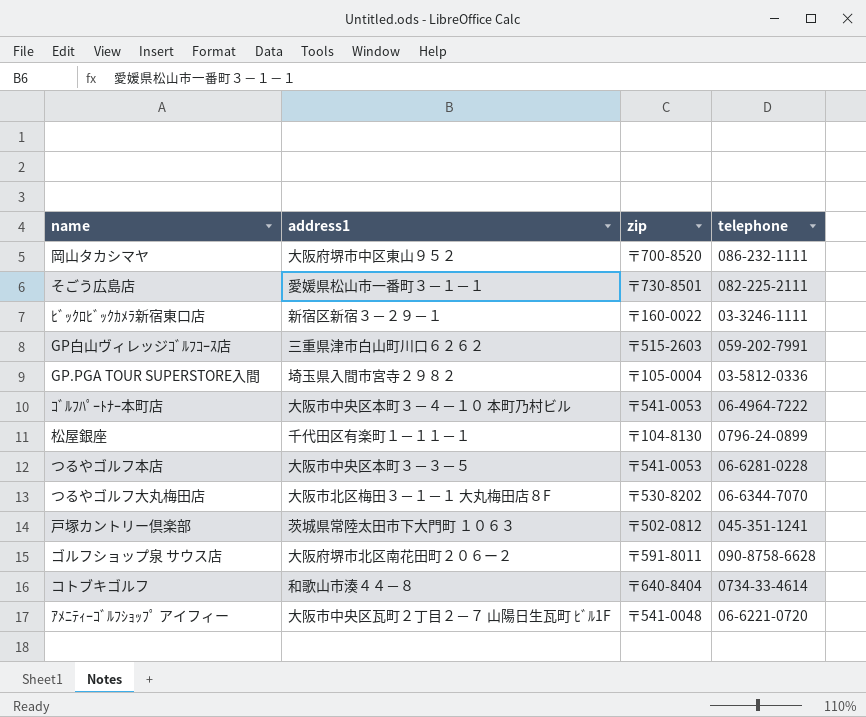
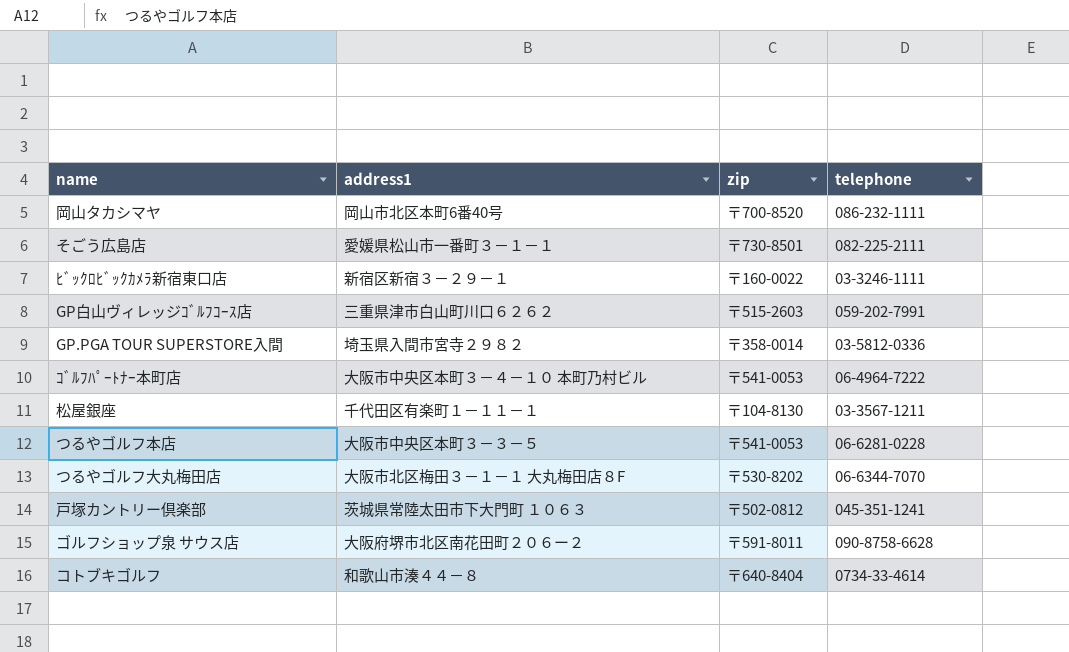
row ｱﾒﾆﾃｨｰｺﾞﾙﾌｼｮｯﾌﾟ アイフィー: 大阪市中央区瓦町２丁目２－７ 山陽日生瓦町 ﾋﾞﾙ1F | 〒541-0048 | 06-6221-0720 -> none
岡山タカシマヤ | address1: 大阪府堺市中区東山９５２ -> 岡山市北区本町6番40号
GP.PGA TOUR SUPERSTORE入間 | zip: 〒105-0004 -> 〒358-0014
松屋銀座 | telephone: 0796-24-0899 -> 03-3567-1211

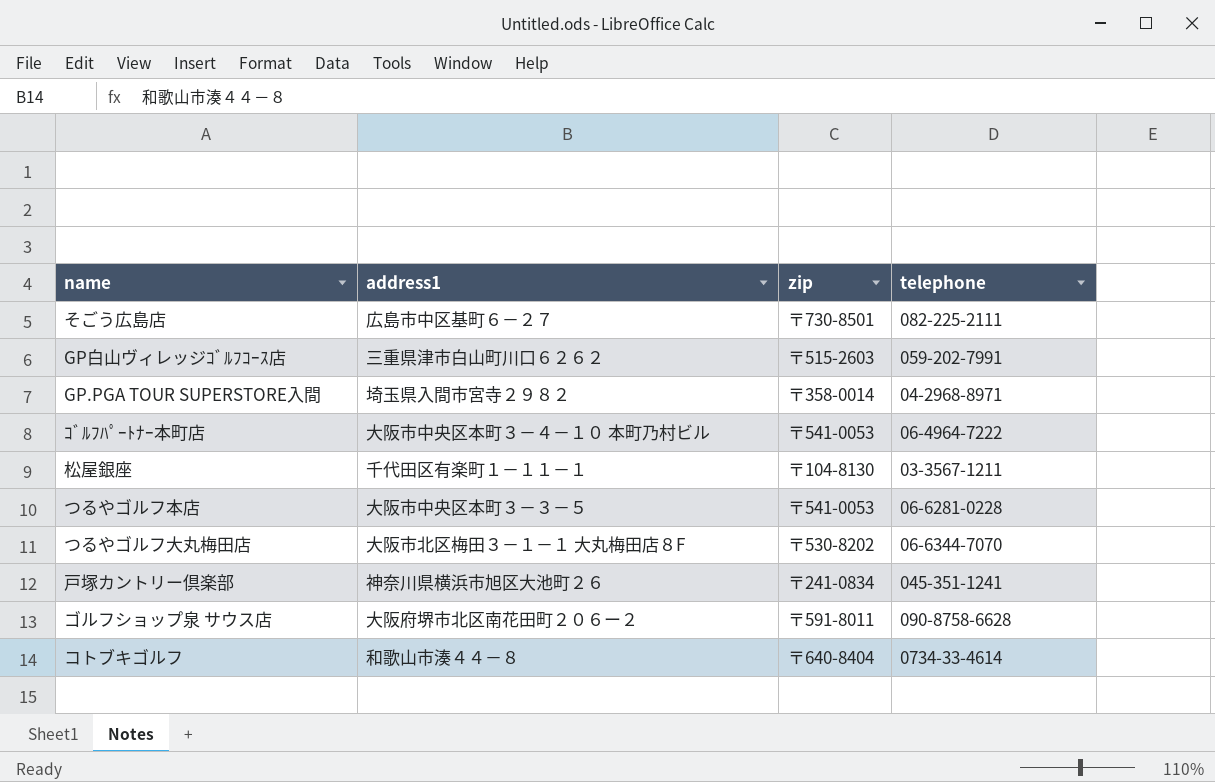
row 岡山タカシマヤ: 岡山市北区本町6番40号 | 〒700-8520 | 086-232-1111 -> none
row ﾋﾞｯｸﾛﾋﾞｯｸｶﾒﾗ新宿東口店: 新宿区新宿３－２９－１ | 〒160-0022 | 03-3246-1111 -> none
そごう広島店 | address1: 愛媛県松山市一番町３－１－１ -> 広島市中区基町６－２７
GP.PGA TOUR SUPERSTORE入間 | telephone: 03-5812-0336 -> 04-2968-8971
戸塚カントリー倶楽部 | address1: 茨城県常陸太田市下大門町 １０６３ -> 神奈川県横浜市旭区大池町２６
戸塚カントリー倶楽部 | zip: 〒502-0812 -> 〒241-0834

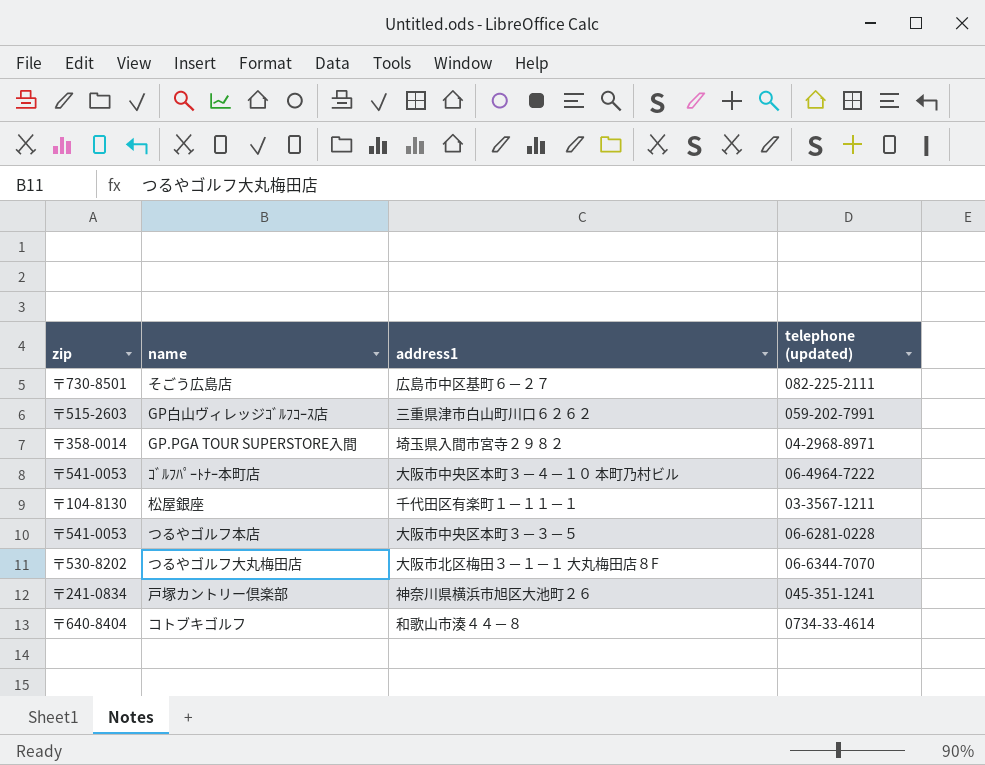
column zip | position: 3 -> 1
column name: telephone -> telephone (updated)
row ゴルフショップ泉 サウス店: 大阪府堺市北区南花田町２０６ー２ | 〒591-8011 | 090-8758-6628 -> none

